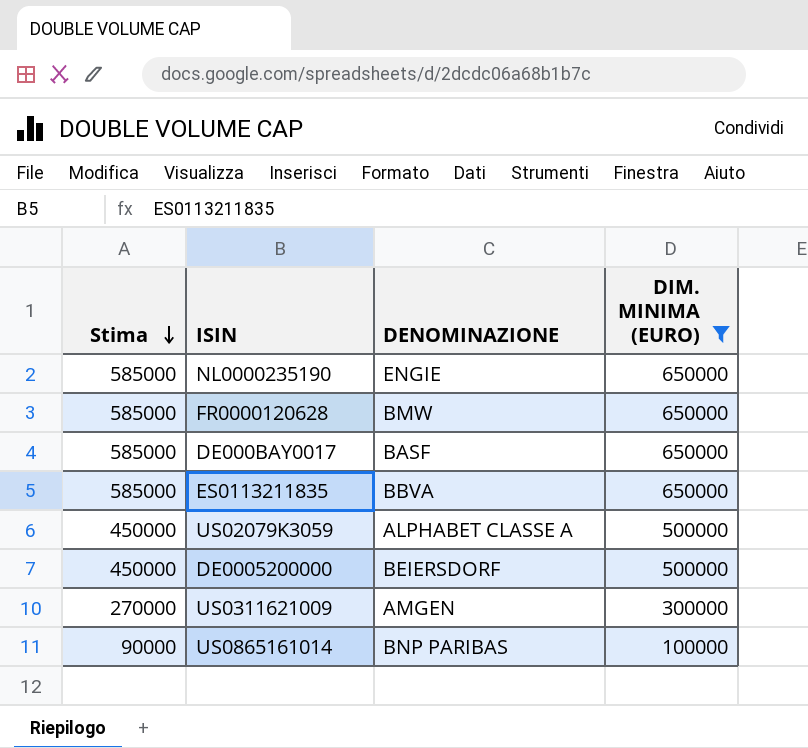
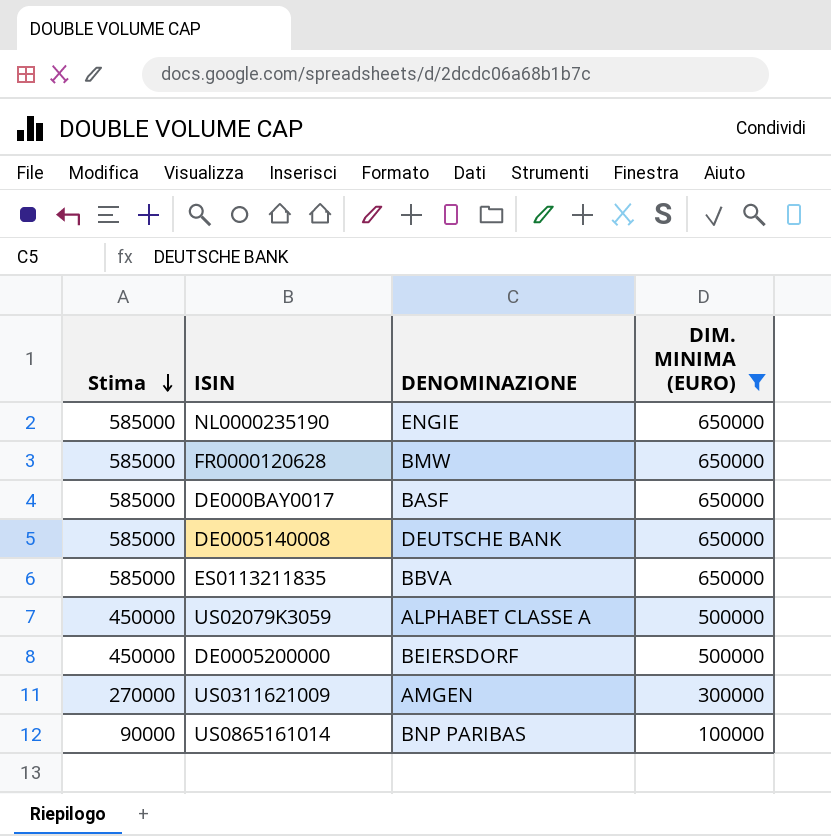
row DE0005140008: none -> 585000 | DEUTSCHE BANK | 650000

